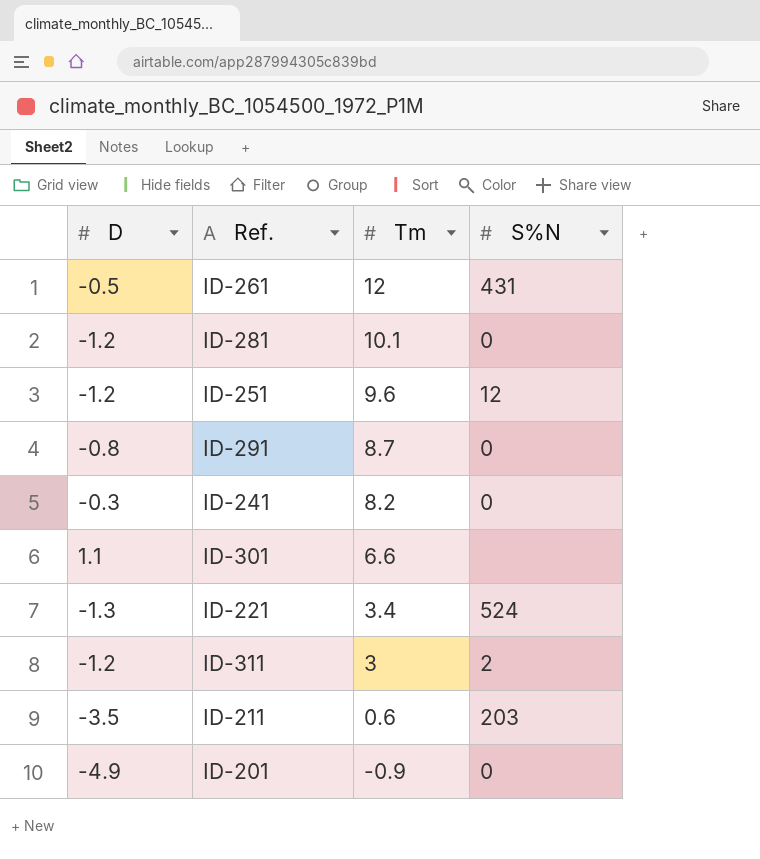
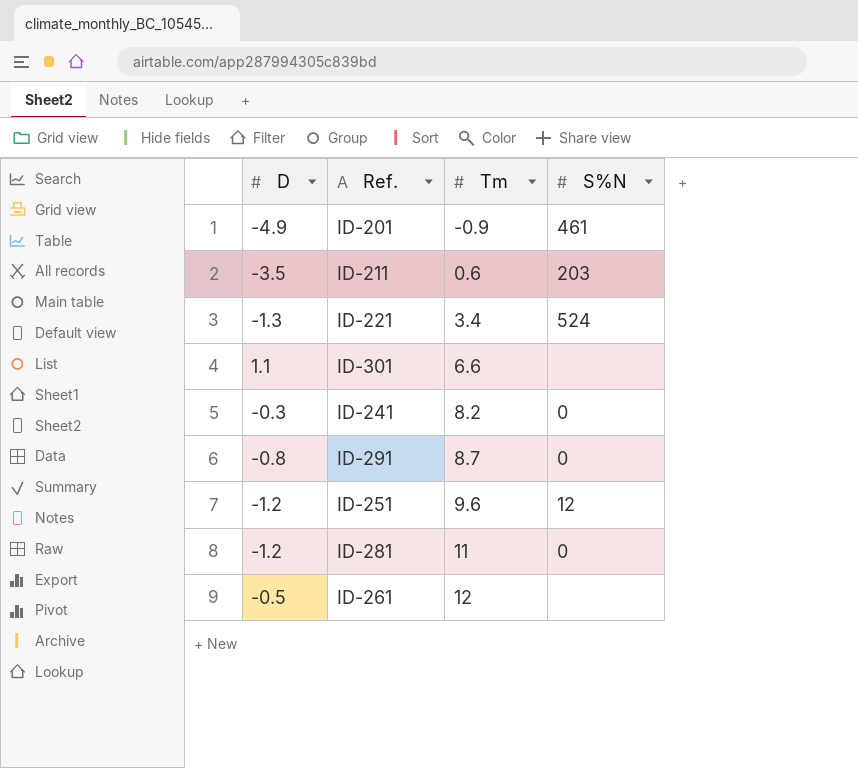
row order: Tm descending -> Tm ascending
row ID-311: -1.2 | 3 | 2 -> none
ID-201 | S%N: 0 -> 461
ID-281 | Tm: 10.1 -> 11
ID-261 | S%N: 431 -> none

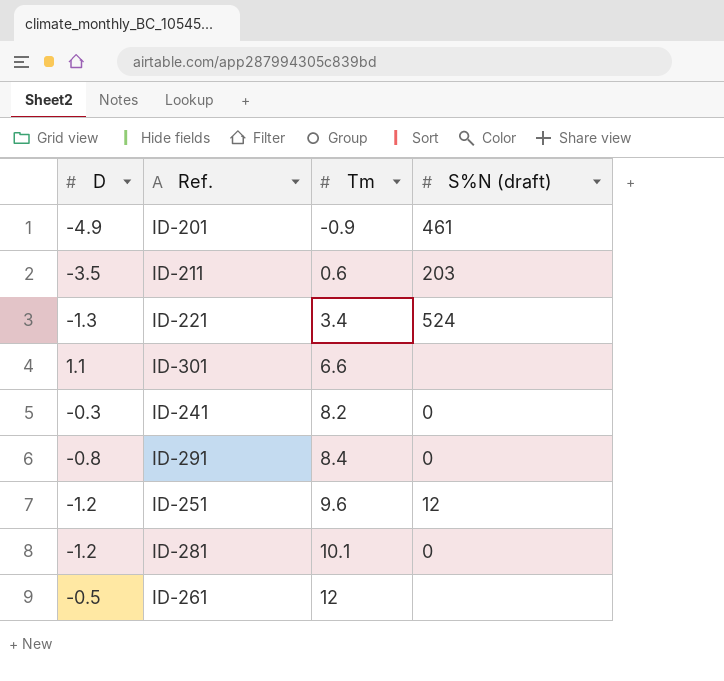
column name: S%N -> S%N (draft)
ID-291 | Tm: 8.7 -> 8.4
ID-281 | Tm: 11 -> 10.1

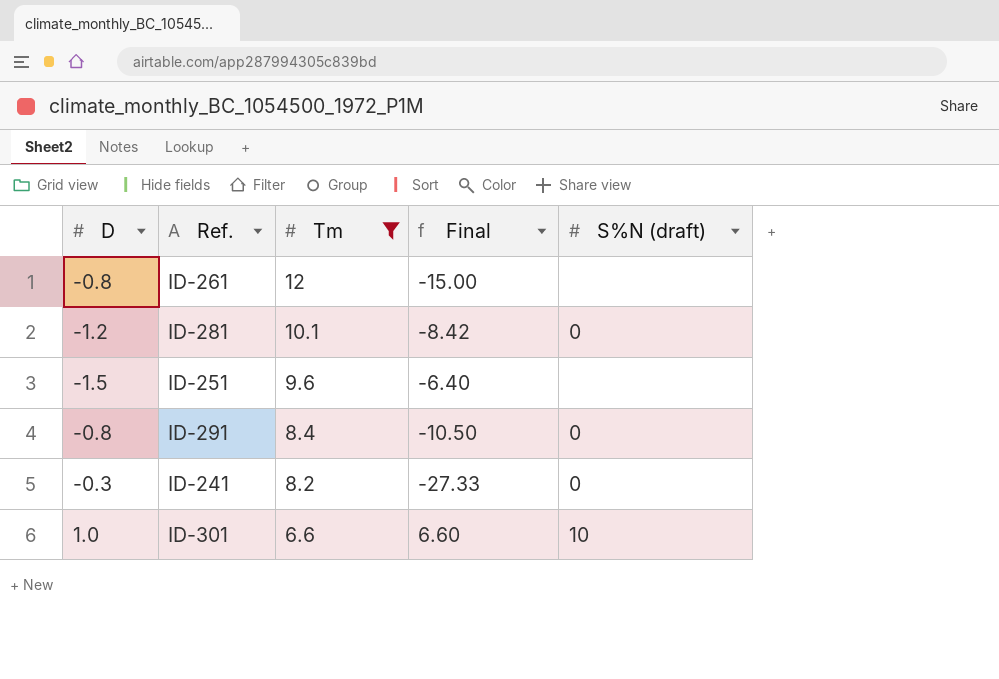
filter: none -> Tm >= 6.6
row order: Tm ascending -> Tm descending
column Final | formula: none -> [Tm] / [D]
ID-261 | D: -0.5 -> -0.8
ID-251 | D: -1.2 -> -1.5
ID-251 | S%N (draft): 12 -> none
ID-301 | D: 1.1 -> 1.0
ID-301 | S%N (draft): none -> 10

